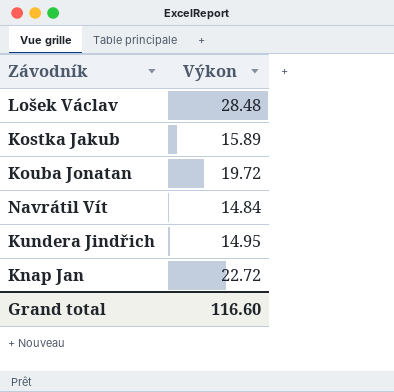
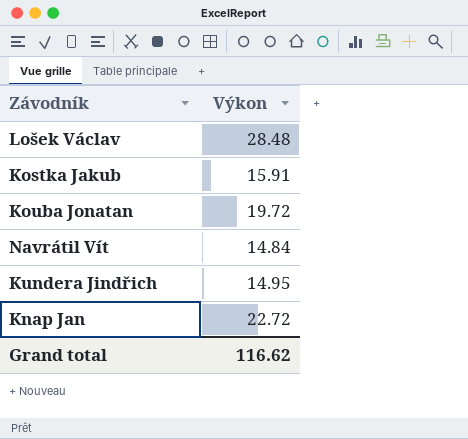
Kostka Jakub | Výkon: 15.89 -> 15.91
Grand total | Výkon: 116.60 -> 116.62

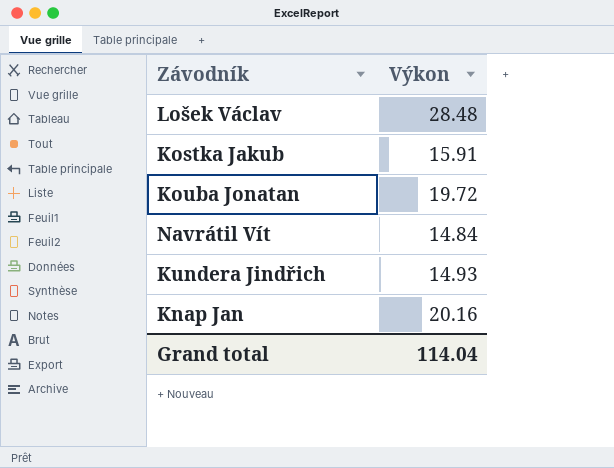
Kundera Jindřich | Výkon: 14.95 -> 14.93
Knap Jan | Výkon: 22.72 -> 20.16
Grand total | Výkon: 116.62 -> 114.04

